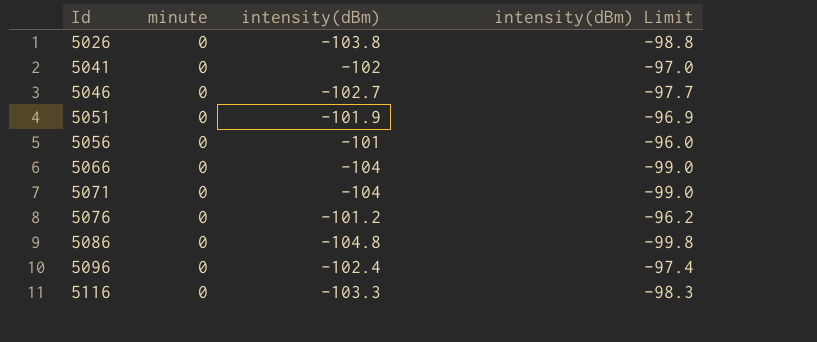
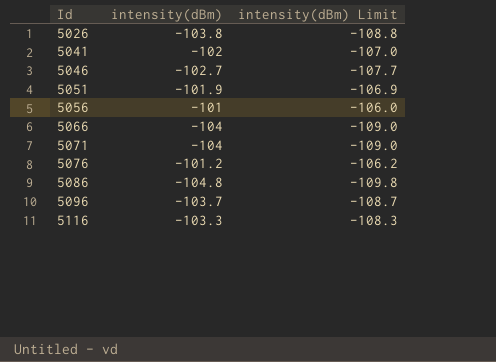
column minute | position: 2 -> none
column intensity(dBm) Limit | formula: [intensity(dBm)] + 5 -> [intensity(dBm)] - 5
5096 | intensity(dBm): -102.4 -> -103.7

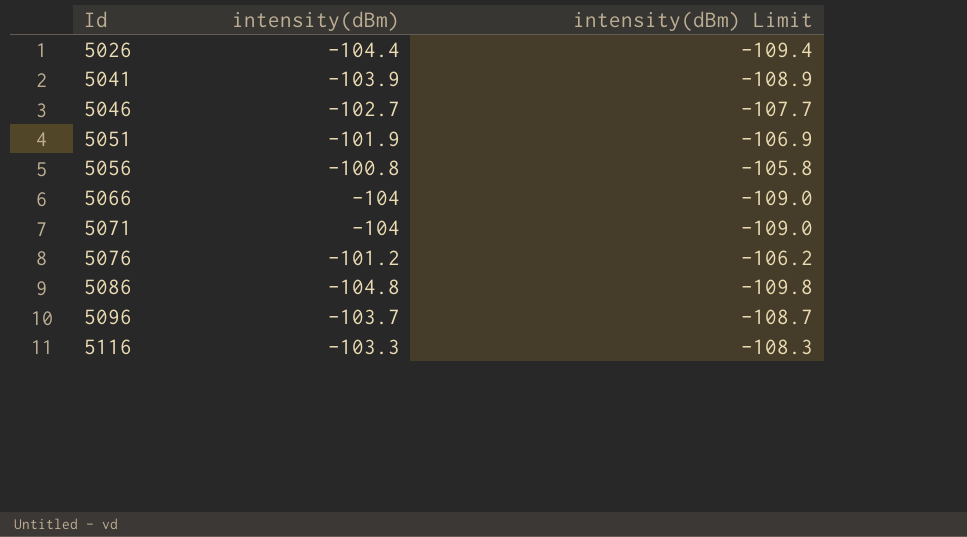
5026 | intensity(dBm): -103.8 -> -104.4
5026 | intensity(dBm) Limit: -108.8 -> -109.4
5041 | intensity(dBm): -102 -> -103.9
5041 | intensity(dBm) Limit: -107.0 -> -108.9
5056 | intensity(dBm): -101 -> -100.8
5056 | intensity(dBm) Limit: -106.0 -> -105.8

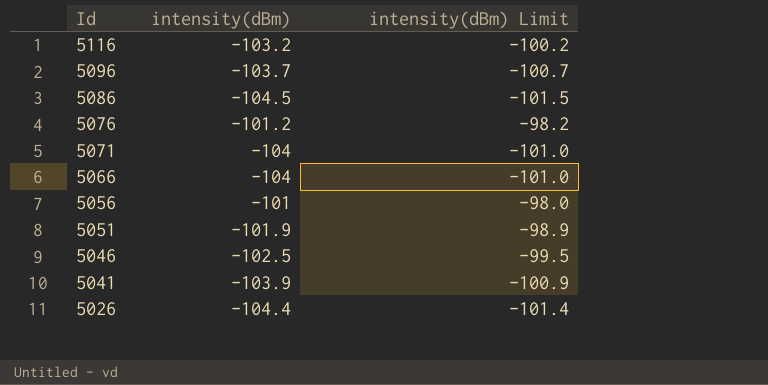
row order: Id ascending -> Id descending
column intensity(dBm) Limit | formula: [intensity(dBm)] - 5 -> [intensity(dBm)] + 3
5116 | intensity(dBm): -103.3 -> -103.2
5086 | intensity(dBm): -104.8 -> -104.5
5056 | intensity(dBm): -100.8 -> -101
5046 | intensity(dBm): -102.7 -> -102.5

